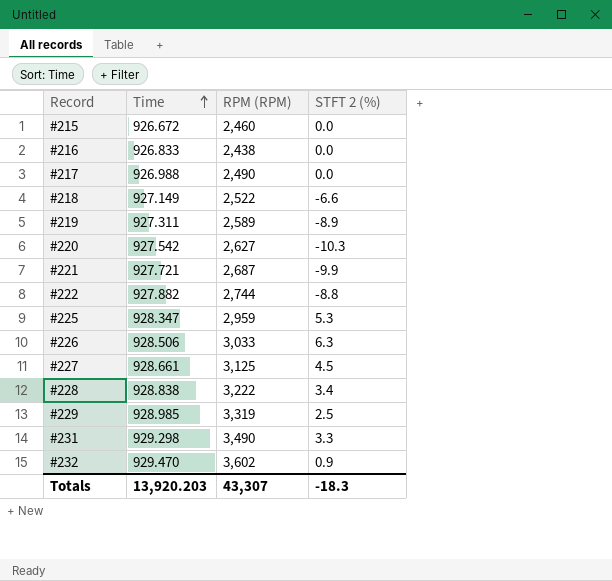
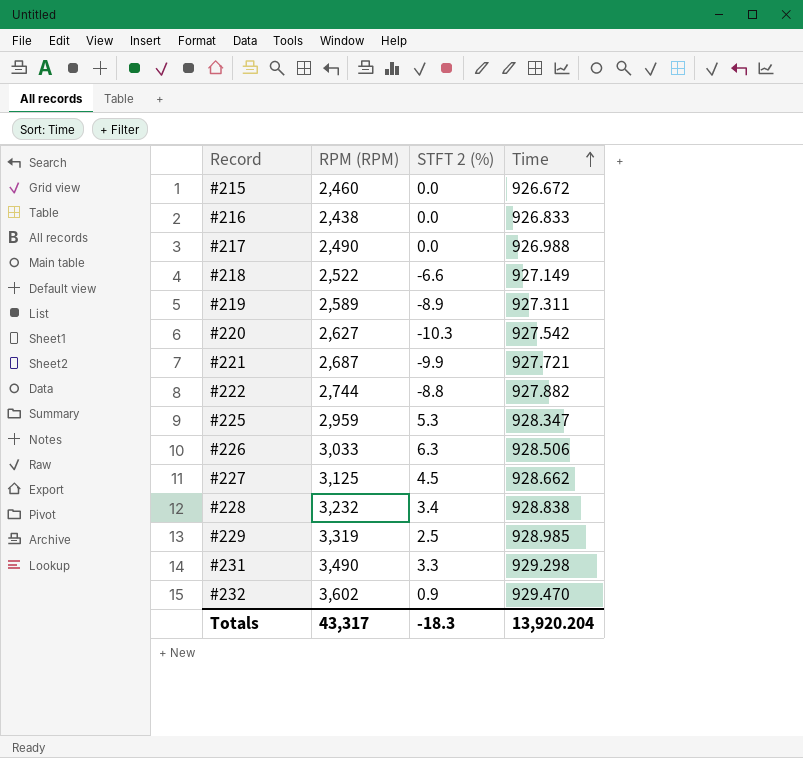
column Time | position: 2 -> 4
#227 | Time: 928.661 -> 928.662
#228 | RPM (RPM): 3,222 -> 3,232
Totals | RPM (RPM): 43,307 -> 43,317
Totals | Time: 13,920.203 -> 13,920.204

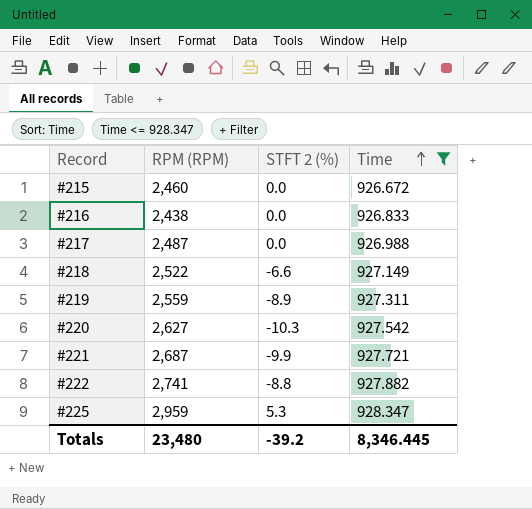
filter: none -> Time <= 928.347
#217 | RPM (RPM): 2,490 -> 2,487
#219 | RPM (RPM): 2,589 -> 2,559
#222 | RPM (RPM): 2,744 -> 2,741
Totals | RPM (RPM): 43,317 -> 23,480
Totals | STFT 2 (%): -18.3 -> -39.2
Totals | Time: 13,920.204 -> 8,346.445

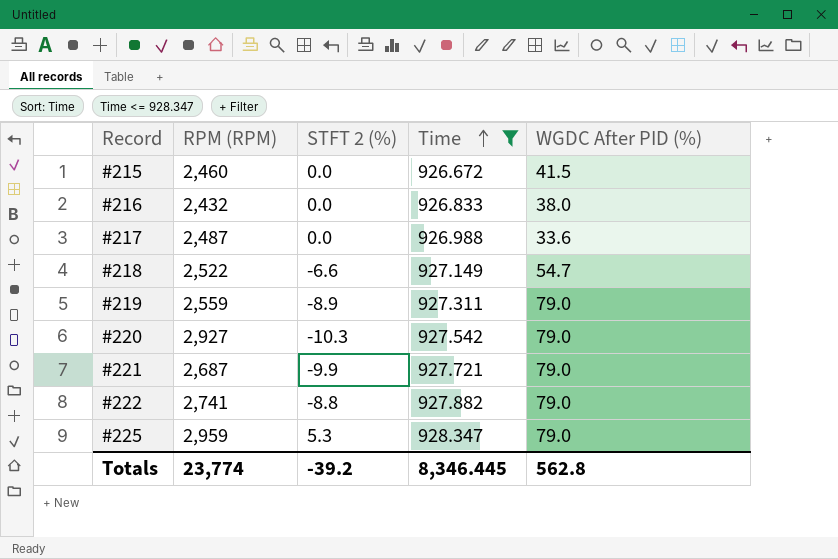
column WGDC After PID (%) | position: none -> 5
#216 | RPM (RPM): 2,438 -> 2,432
#220 | RPM (RPM): 2,627 -> 2,927
Totals | RPM (RPM): 23,480 -> 23,774

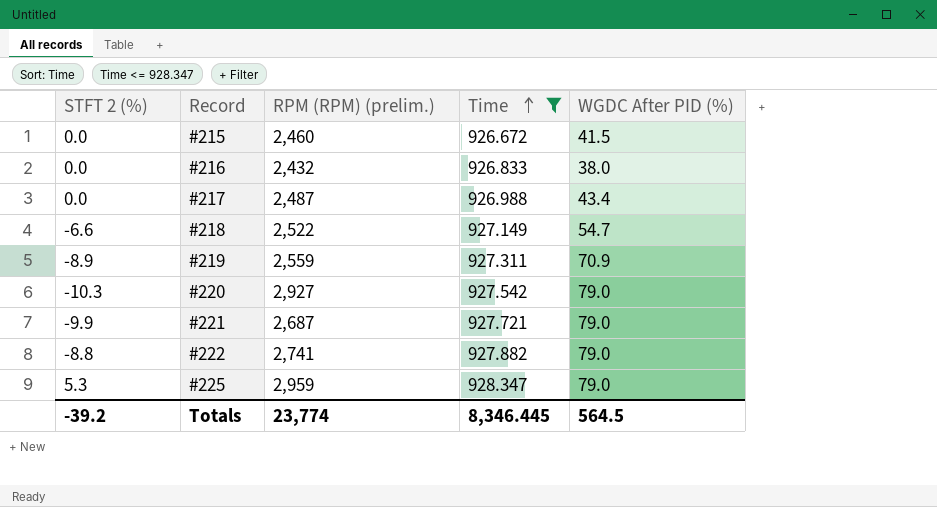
column STFT 2 (%) | position: 3 -> 1
column name: RPM (RPM) -> RPM (RPM) (prelim.)
#217 | WGDC After PID (%): 33.6 -> 43.4
#219 | WGDC After PID (%): 79.0 -> 70.9
Totals | WGDC After PID (%): 562.8 -> 564.5

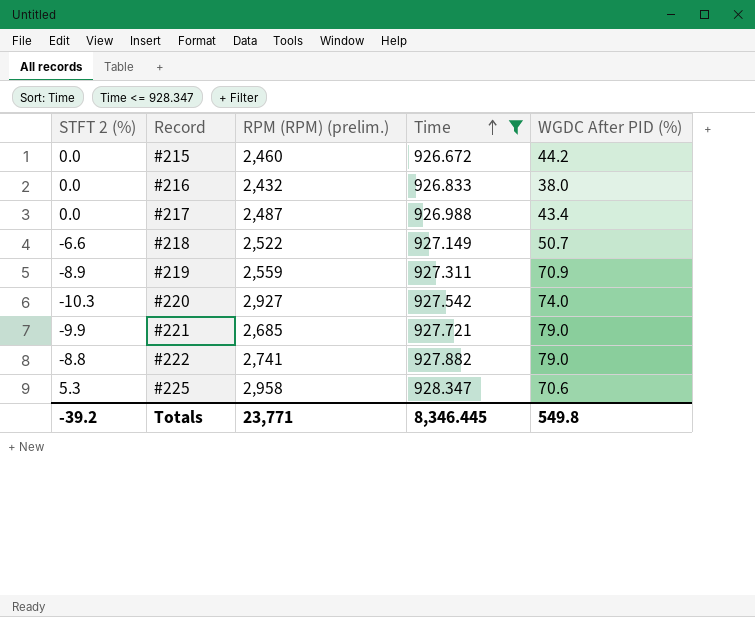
#215 | WGDC After PID (%): 41.5 -> 44.2
#218 | WGDC After PID (%): 54.7 -> 50.7
#220 | WGDC After PID (%): 79.0 -> 74.0
#221 | RPM (RPM) (prelim.): 2,687 -> 2,685
#225 | RPM (RPM) (prelim.): 2,959 -> 2,958
#225 | WGDC After PID (%): 79.0 -> 70.6
Totals | RPM (RPM) (prelim.): 23,774 -> 23,771
Totals | WGDC After PID (%): 564.5 -> 549.8

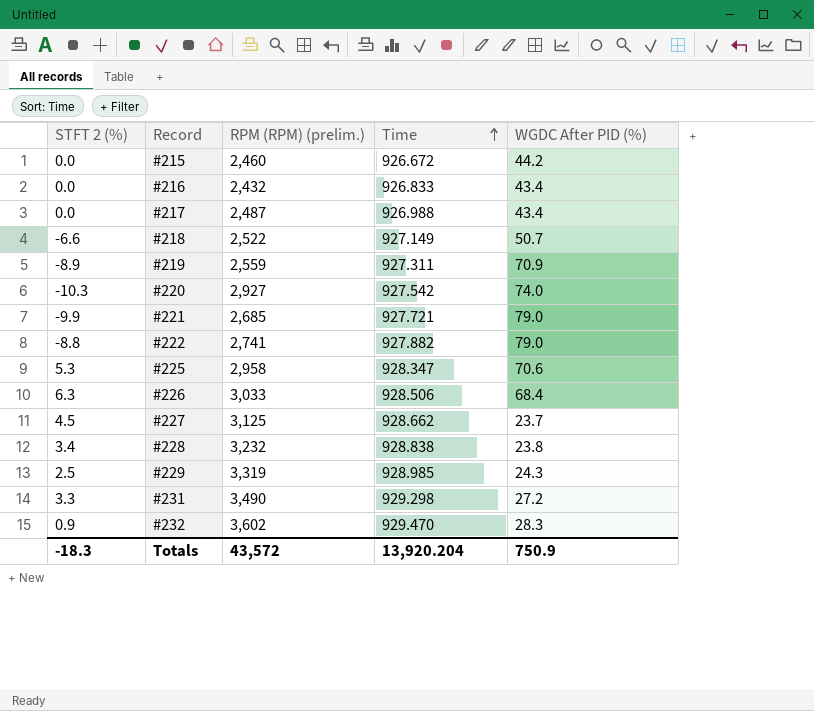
filter: Time <= 928.347 -> none
#216 | WGDC After PID (%): 38.0 -> 43.4
Totals | STFT 2 (%): -39.2 -> -18.3
Totals | RPM (RPM) (prelim.): 23,771 -> 43,572
Totals | Time: 8,346.445 -> 13,920.204
Totals | WGDC After PID (%): 549.8 -> 750.9

